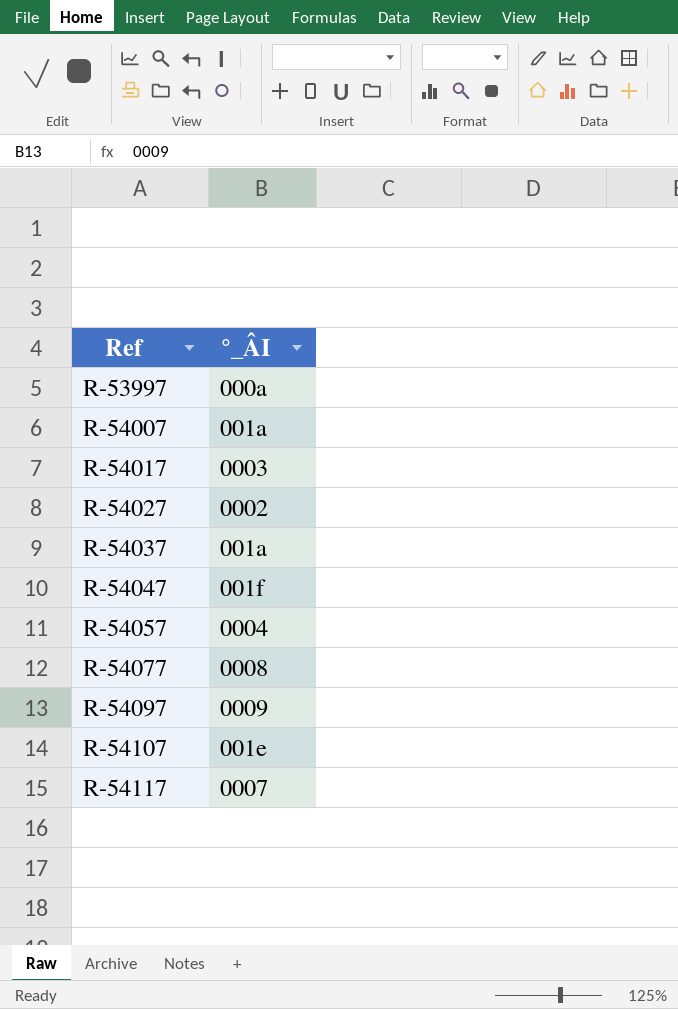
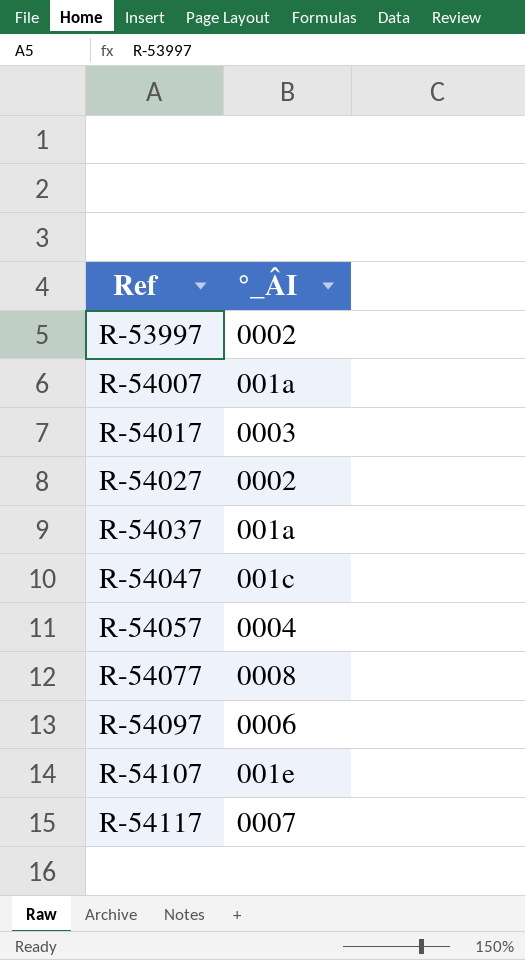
R-53997 | °_ÂI: 000a -> 0002
R-54047 | °_ÂI: 001f -> 001c
R-54097 | °_ÂI: 0009 -> 0006

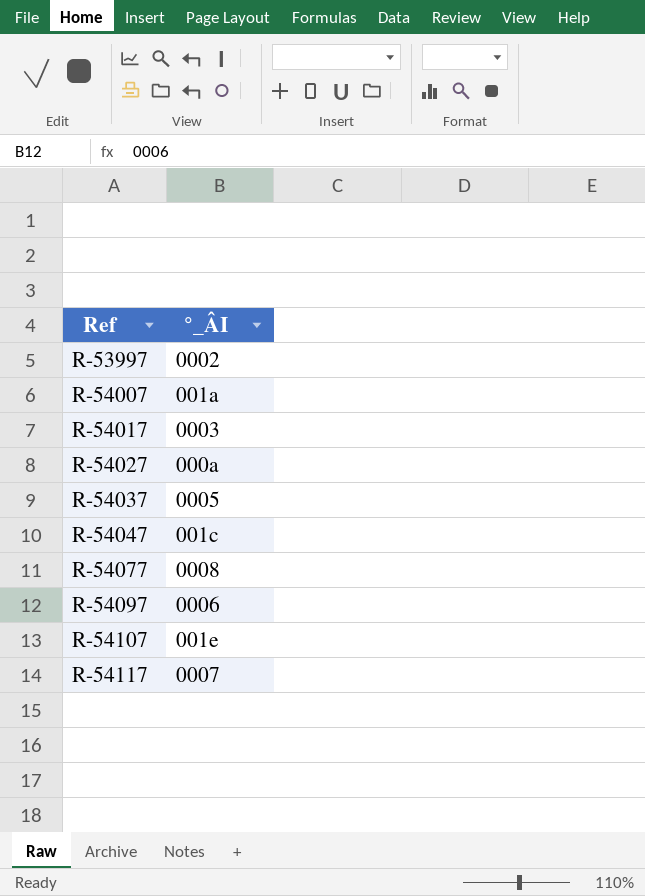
row R-54057: 0004 -> none
R-54027 | °_ÂI: 0002 -> 000a
R-54037 | °_ÂI: 001a -> 0005

